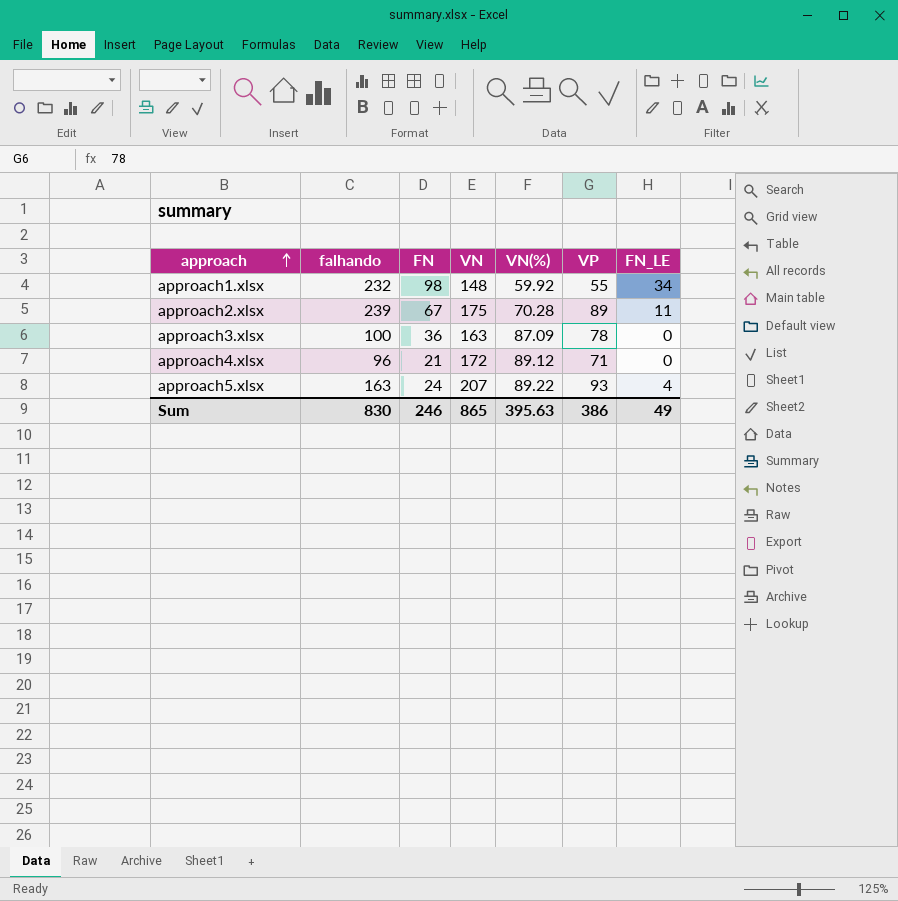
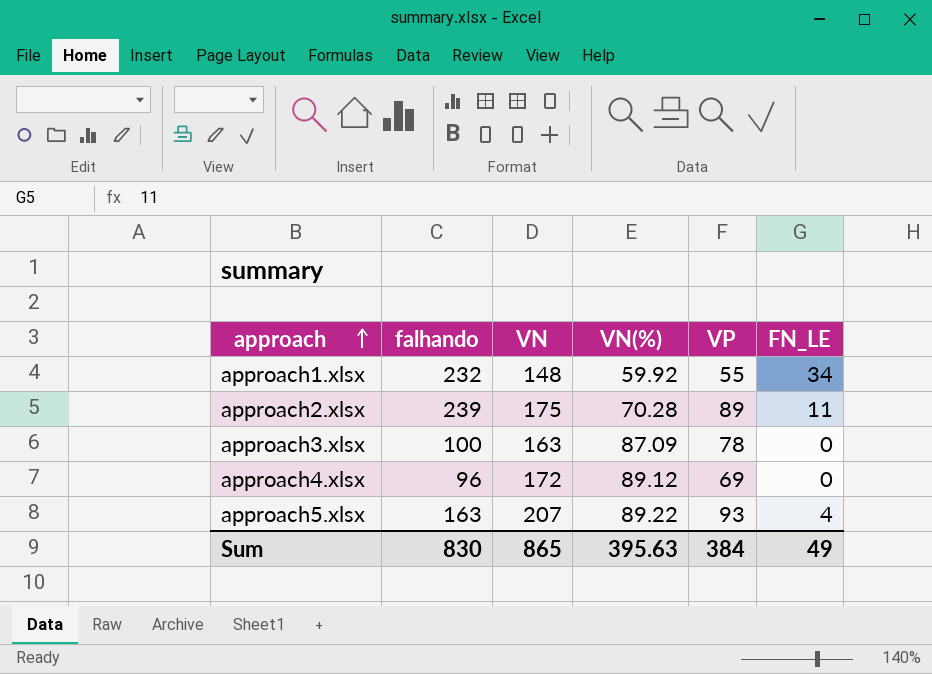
column FN | position: 3 -> none
approach4.xlsx | VP: 71 -> 69
Sum | VP: 386 -> 384

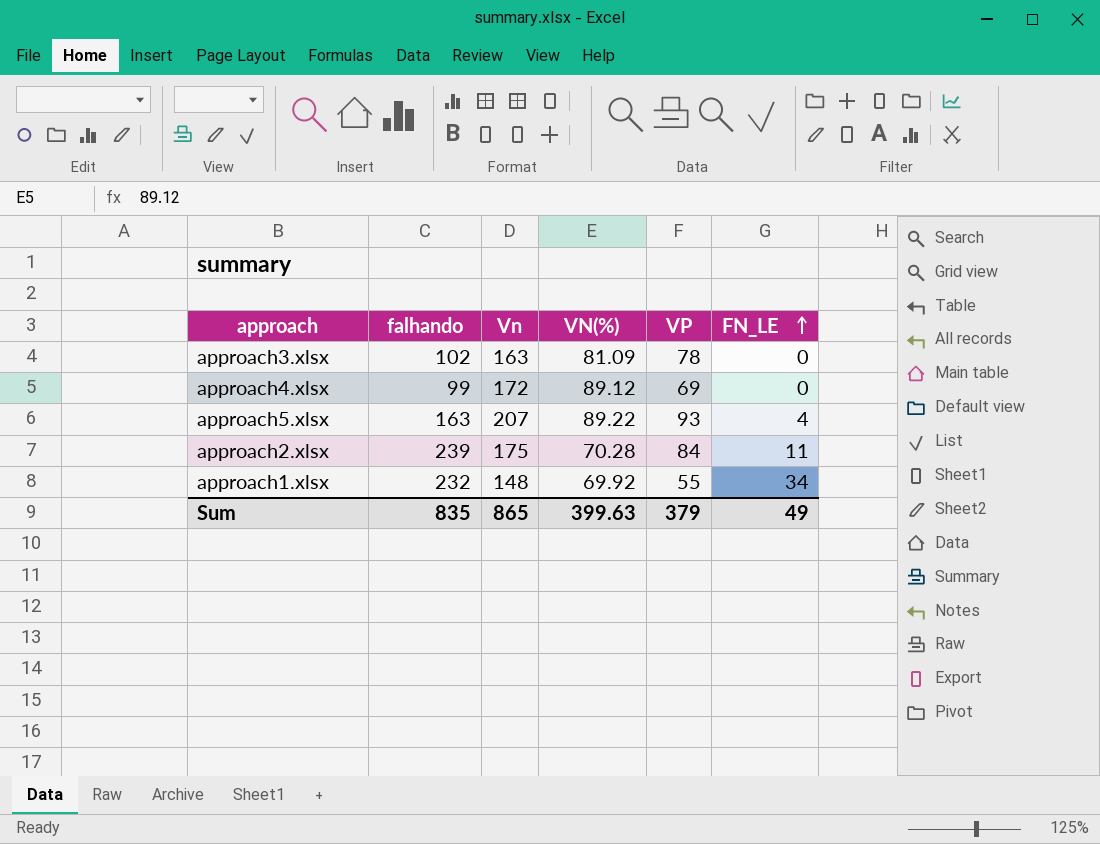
row order: approach ascending -> FN_LE ascending
column name: VN -> Vn
approach3.xlsx | falhando: 100 -> 102
approach3.xlsx | VN(%): 87.09 -> 81.09
approach4.xlsx | falhando: 96 -> 99
approach2.xlsx | VP: 89 -> 84
approach1.xlsx | VN(%): 59.92 -> 69.92
Sum | falhando: 830 -> 835
Sum | VN(%): 395.63 -> 399.63
Sum | VP: 384 -> 379

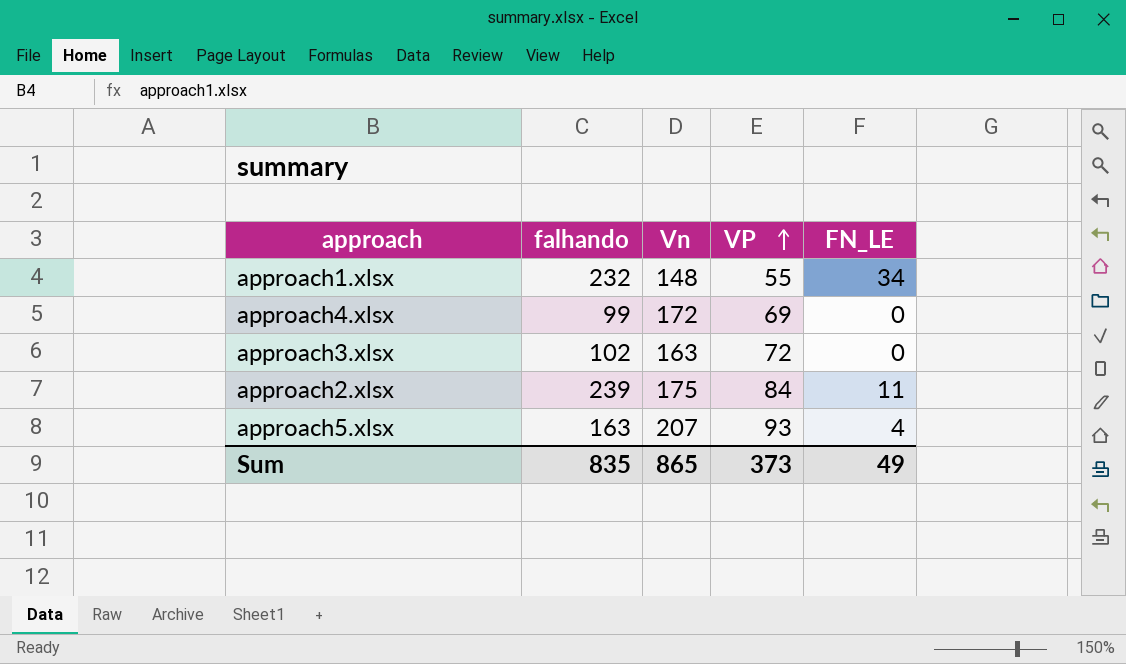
row order: FN_LE ascending -> VP ascending
column VN(%) | position: 4 -> none
approach3.xlsx | VP: 78 -> 72
Sum | VP: 379 -> 373

